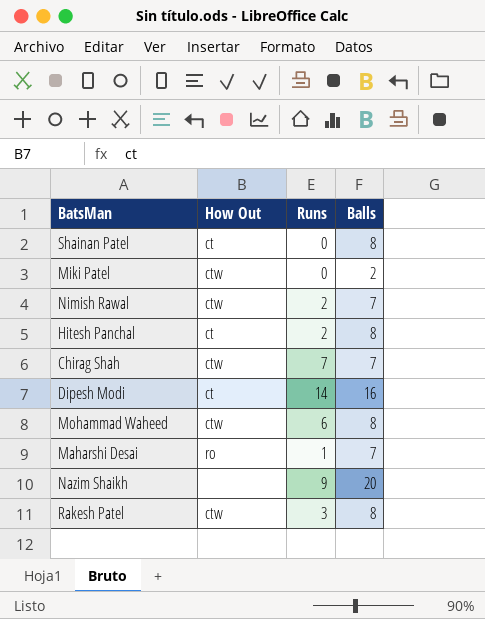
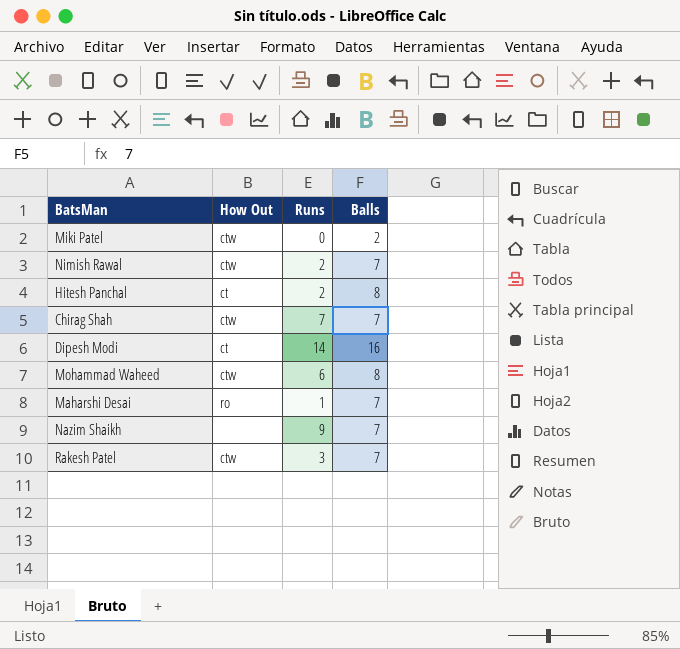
row Shainan Patel: ct | 0 | 8 -> none
Nazim Shaikh | Balls: 20 -> 7
Rakesh Patel | Balls: 8 -> 7

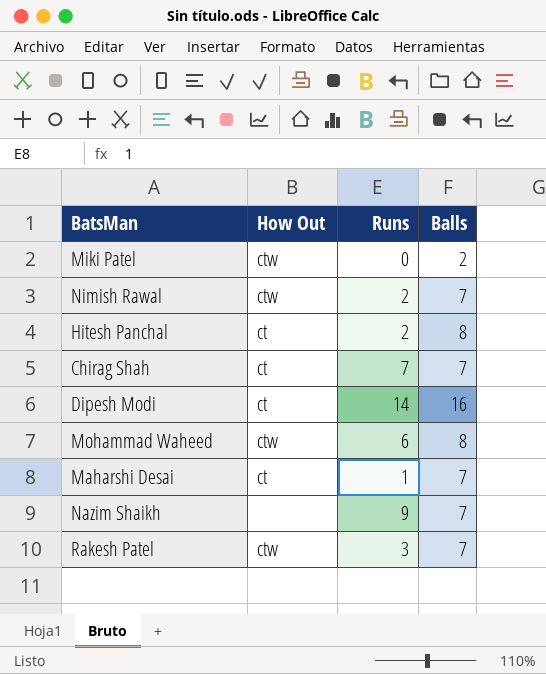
Chirag Shah | How Out: ctw -> ct
Maharshi Desai | How Out: ro -> ct

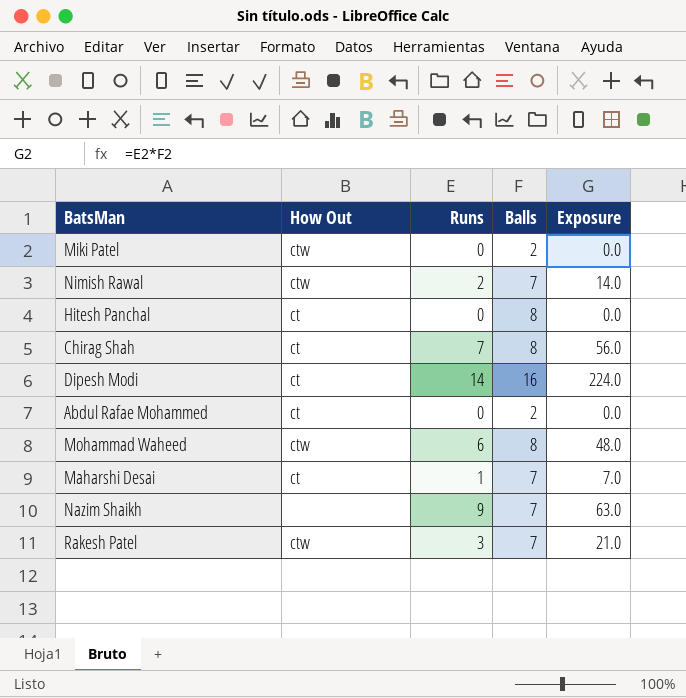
column Exposure | formula: none -> [Runs] * [Balls]
Hitesh Panchal | Runs: 2 -> 0
Chirag Shah | Balls: 7 -> 8
row Abdul Rafae Mohammed: none -> ct | 0 | 2 | 0.0

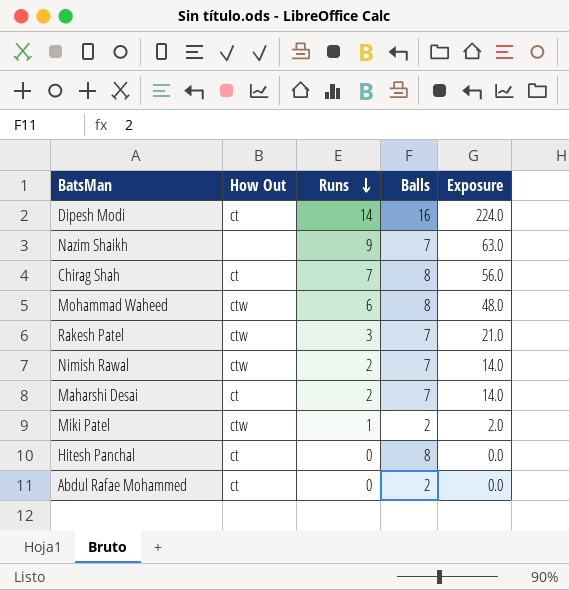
row order: none -> Runs descending
Maharshi Desai | Runs: 1 -> 2
Maharshi Desai | Exposure: 7.0 -> 14.0
Miki Patel | Runs: 0 -> 1
Miki Patel | Exposure: 0.0 -> 2.0

